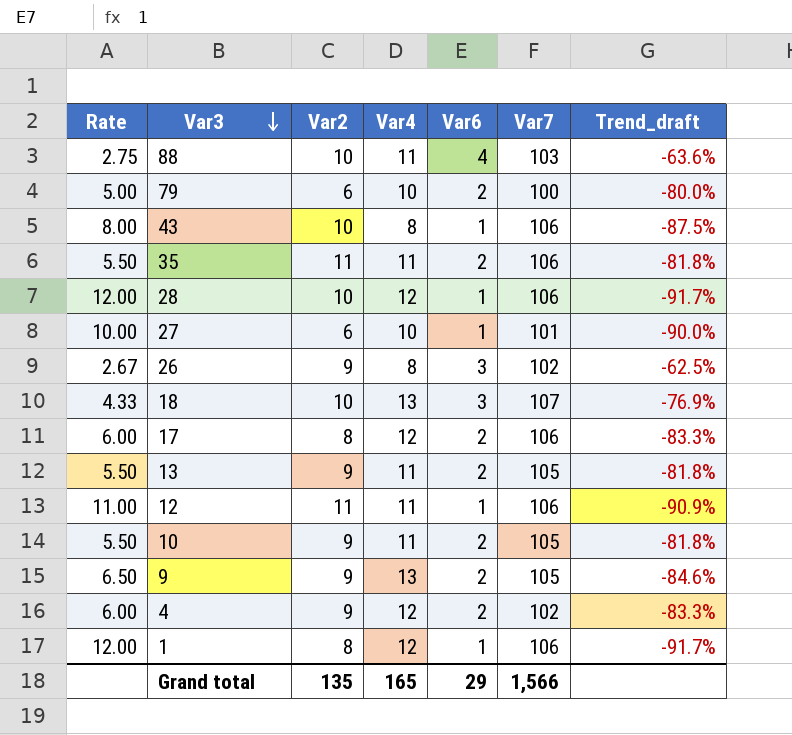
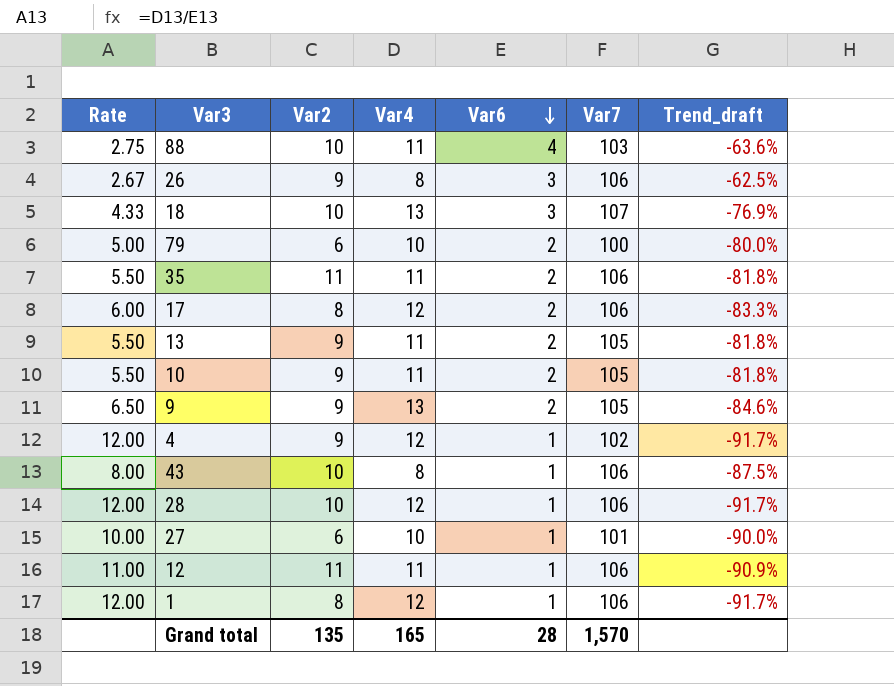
row order: Var3 descending -> Var6 descending
26 | Var7: 102 -> 106
4 | Rate: 6.00 -> 12.00
4 | Var6: 2 -> 1
4 | Trend_draft: -83.3% -> -91.7%
Grand total | Var6: 29 -> 28
Grand total | Var7: 1,566 -> 1,570

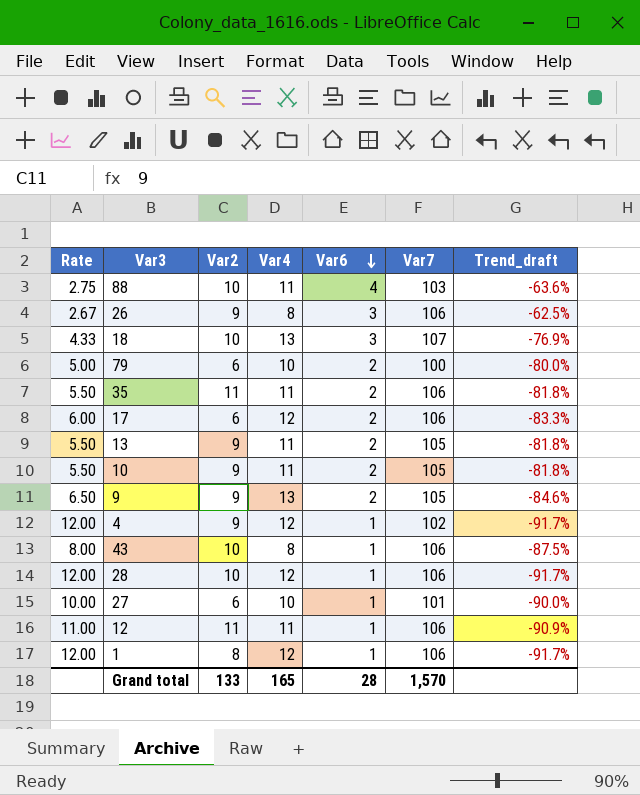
17 | Var2: 8 -> 6
Grand total | Var2: 135 -> 133

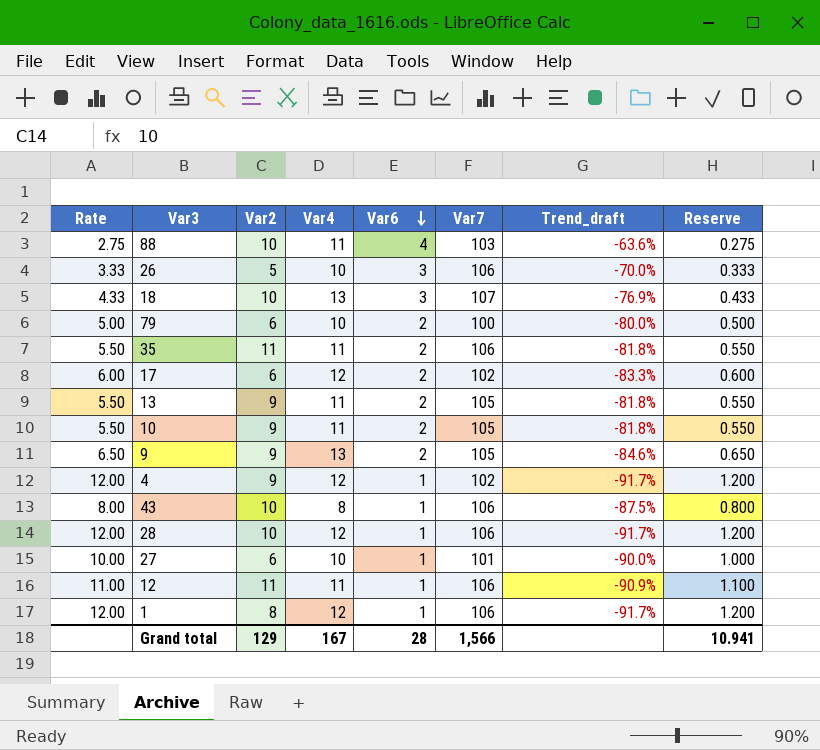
column Reserve | formula: none -> [Rate] * 0.1
26 | Rate: 2.67 -> 3.33
26 | Var2: 9 -> 5
26 | Var4: 8 -> 10
26 | Trend_draft: -62.5% -> -70.0%
17 | Var7: 106 -> 102
Grand total | Var2: 133 -> 129
Grand total | Var4: 165 -> 167
Grand total | Var7: 1,570 -> 1,566

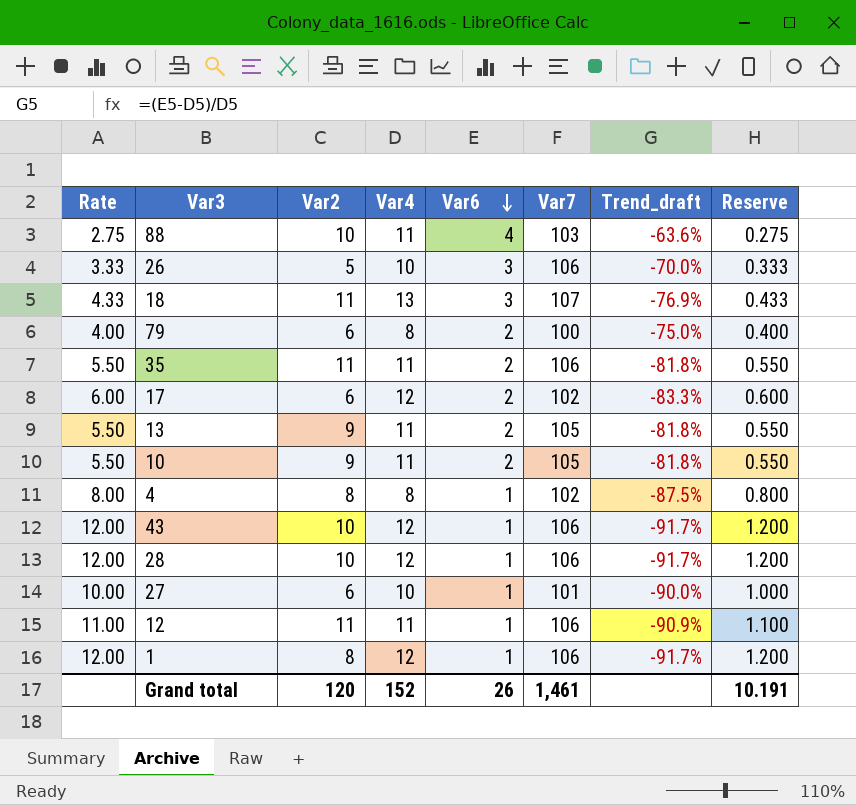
row 9: 6.50 | 9 | 13 | 2 | 105 | -84.6% | 0.650 -> none
18 | Var2: 10 -> 11
79 | Rate: 5.00 -> 4.00
79 | Var4: 10 -> 8
79 | Trend_draft: -80.0% -> -75.0%
79 | Reserve: 0.500 -> 0.400
4 | Rate: 12.00 -> 8.00
4 | Var2: 9 -> 8
4 | Var4: 12 -> 8
4 | Trend_draft: -91.7% -> -87.5%
4 | Reserve: 1.200 -> 0.800
43 | Rate: 8.00 -> 12.00
43 | Var4: 8 -> 12
43 | Trend_draft: -87.5% -> -91.7%
43 | Reserve: 0.800 -> 1.200
Grand total | Var2: 129 -> 120
Grand total | Var4: 167 -> 152
Grand total | Var6: 28 -> 26
Grand total | Var7: 1,566 -> 1,461
Grand total | Reserve: 10.941 -> 10.191

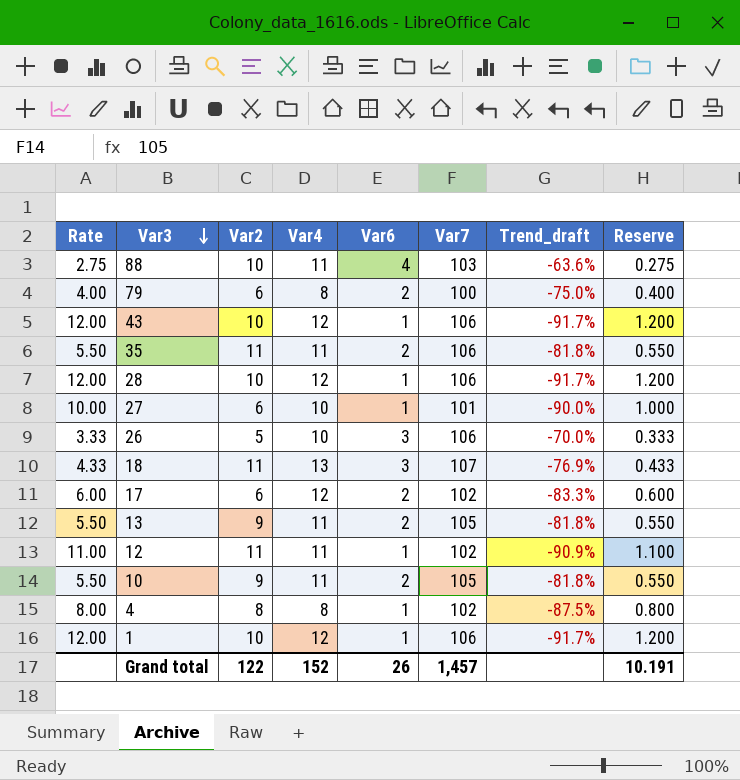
row order: Var6 descending -> Var3 descending
12 | Var7: 106 -> 102
1 | Var2: 8 -> 10
Grand total | Var2: 120 -> 122
Grand total | Var7: 1,461 -> 1,457

